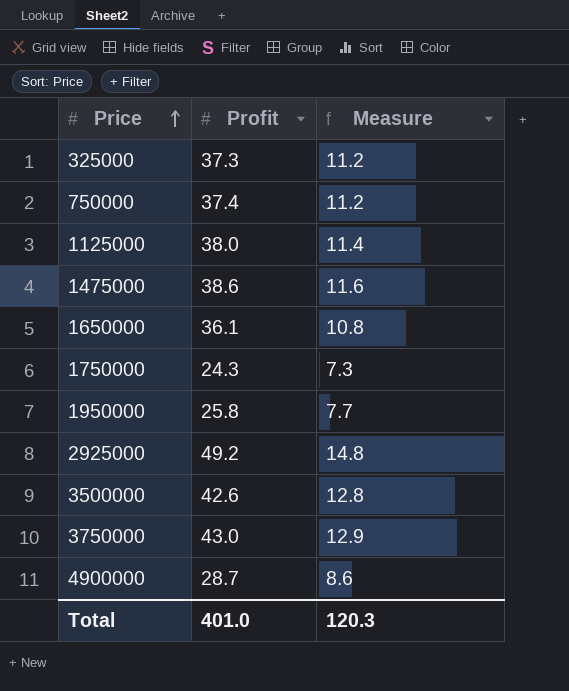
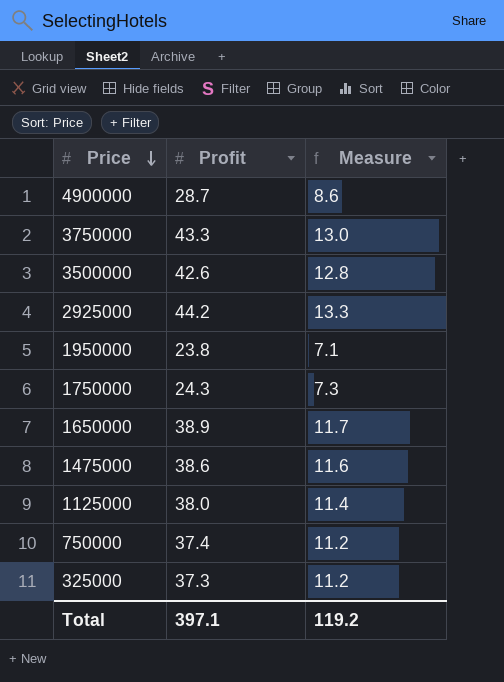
row order: Price ascending -> Price descending
3750000 | Profit: 43.0 -> 43.3
3750000 | Measure: 12.9 -> 13.0
2925000 | Profit: 49.2 -> 44.2
2925000 | Measure: 14.8 -> 13.3
1950000 | Profit: 25.8 -> 23.8
1950000 | Measure: 7.7 -> 7.1
1650000 | Profit: 36.1 -> 38.9
1650000 | Measure: 10.8 -> 11.7
Total | Profit: 401.0 -> 397.1
Total | Measure: 120.3 -> 119.2

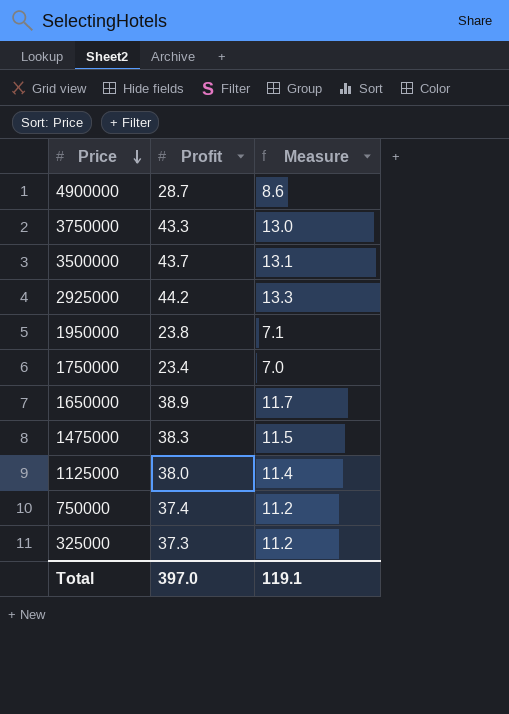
3500000 | Profit: 42.6 -> 43.7
3500000 | Measure: 12.8 -> 13.1
1750000 | Profit: 24.3 -> 23.4
1750000 | Measure: 7.3 -> 7.0
1475000 | Profit: 38.6 -> 38.3
1475000 | Measure: 11.6 -> 11.5
Total | Profit: 397.1 -> 397.0
Total | Measure: 119.2 -> 119.1

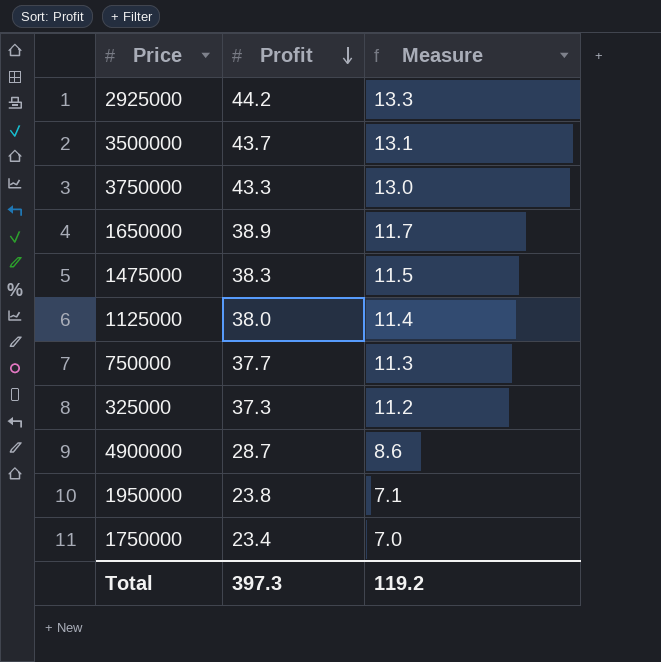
row order: Price descending -> Profit descending
750000 | Profit: 37.4 -> 37.7
750000 | Measure: 11.2 -> 11.3
Total | Profit: 397.0 -> 397.3
Total | Measure: 119.1 -> 119.2

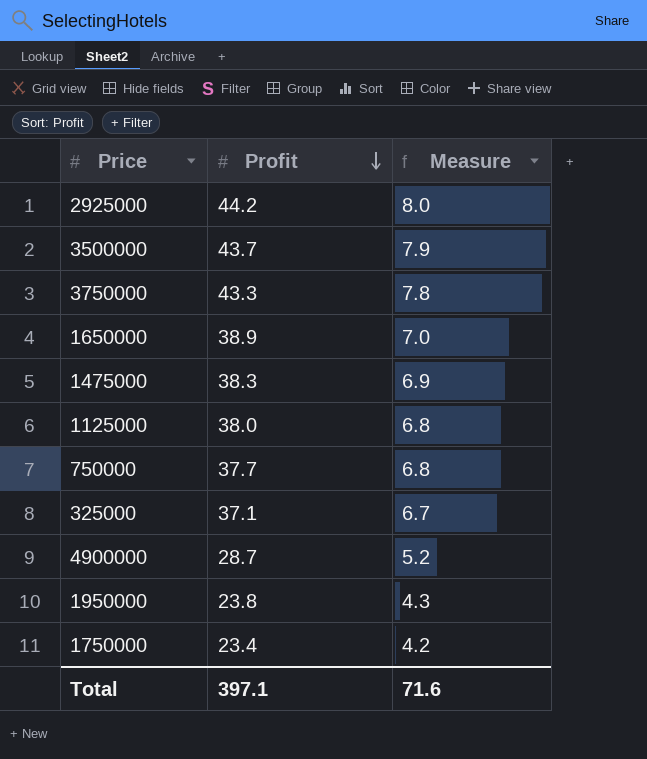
column Measure | formula: [Profit] * 0.3 -> [Profit] * 0.18
325000 | Profit: 37.3 -> 37.1
Total | Profit: 397.3 -> 397.1
Total | Measure: 119.2 -> 71.6

